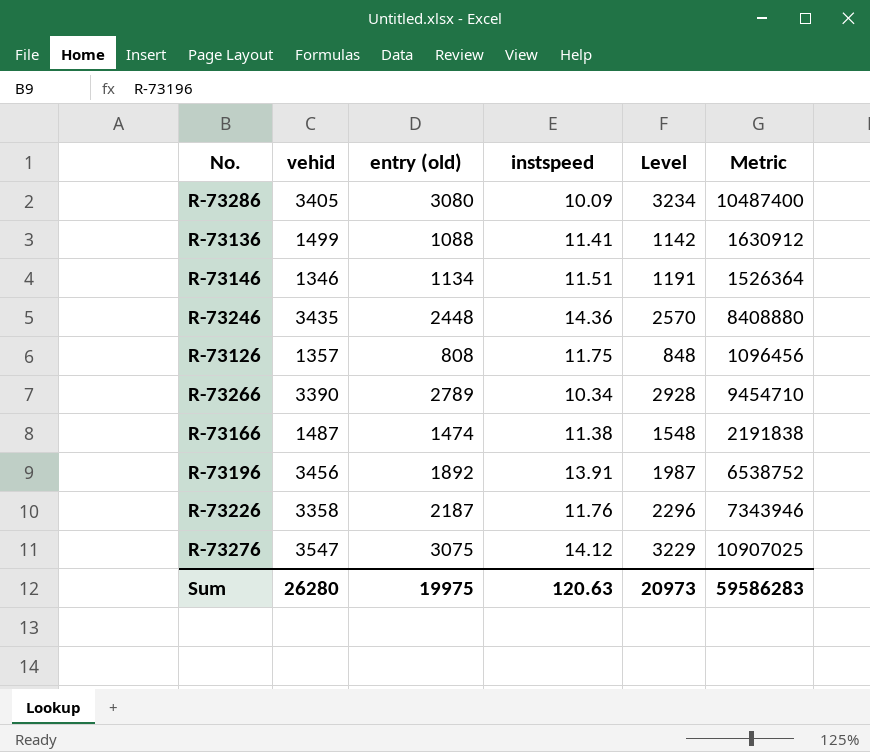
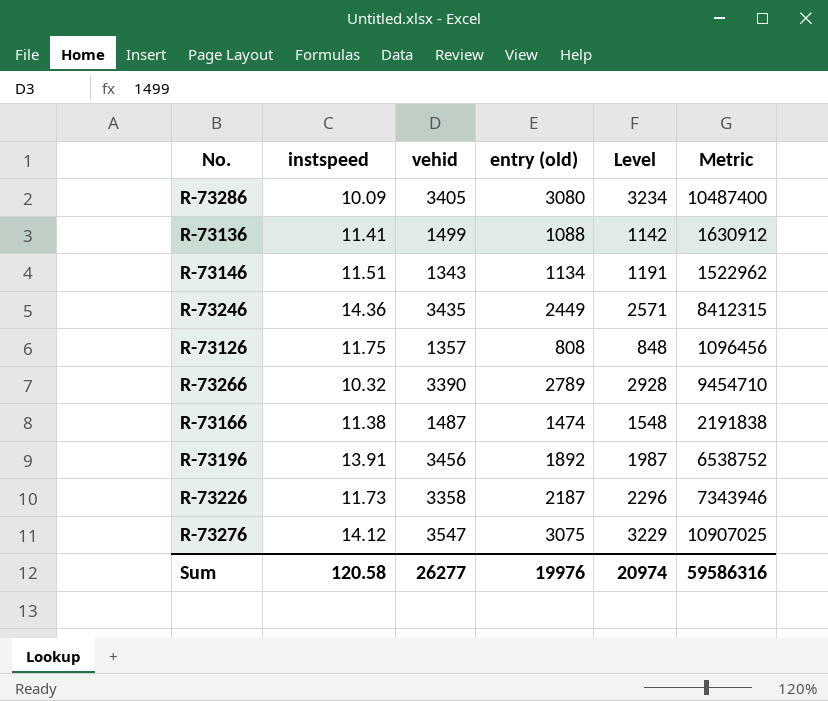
column instspeed | position: 4 -> 2
R-73146 | vehid: 1346 -> 1343
R-73146 | Metric: 1526364 -> 1522962
R-73246 | entry (old): 2448 -> 2449
R-73246 | Level: 2570 -> 2571
R-73246 | Metric: 8408880 -> 8412315
R-73266 | instspeed: 10.34 -> 10.32
R-73226 | instspeed: 11.76 -> 11.73
Sum | instspeed: 120.63 -> 120.58
Sum | vehid: 26280 -> 26277
Sum | entry (old): 19975 -> 19976
Sum | Level: 20973 -> 20974
Sum | Metric: 59586283 -> 59586316

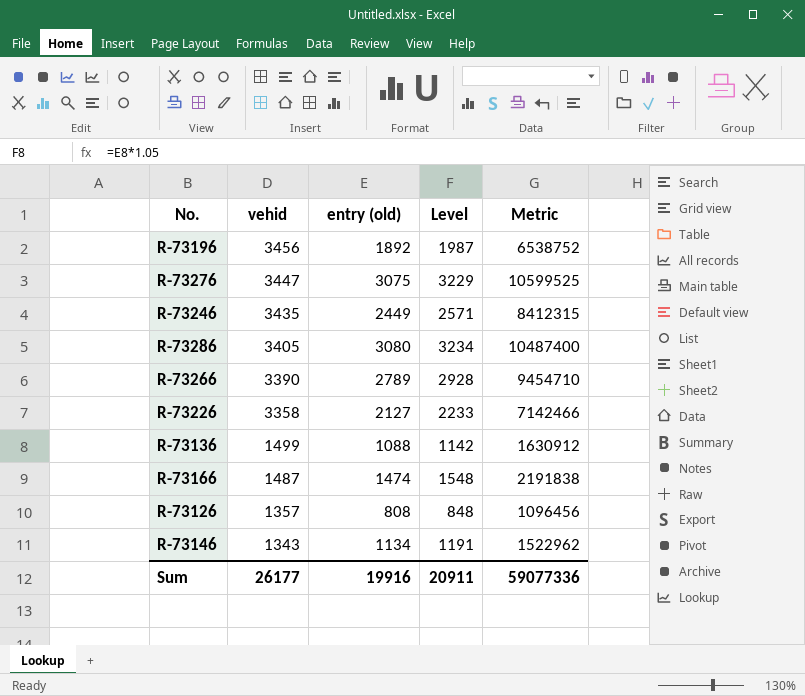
row order: none -> vehid descending
column instspeed | position: 2 -> none
R-73276 | vehid: 3547 -> 3447
R-73276 | Metric: 10907025 -> 10599525
R-73226 | entry (old): 2187 -> 2127
R-73226 | Level: 2296 -> 2233
R-73226 | Metric: 7343946 -> 7142466
Sum | vehid: 26277 -> 26177
Sum | entry (old): 19976 -> 19916
Sum | Level: 20974 -> 20911
Sum | Metric: 59586316 -> 59077336

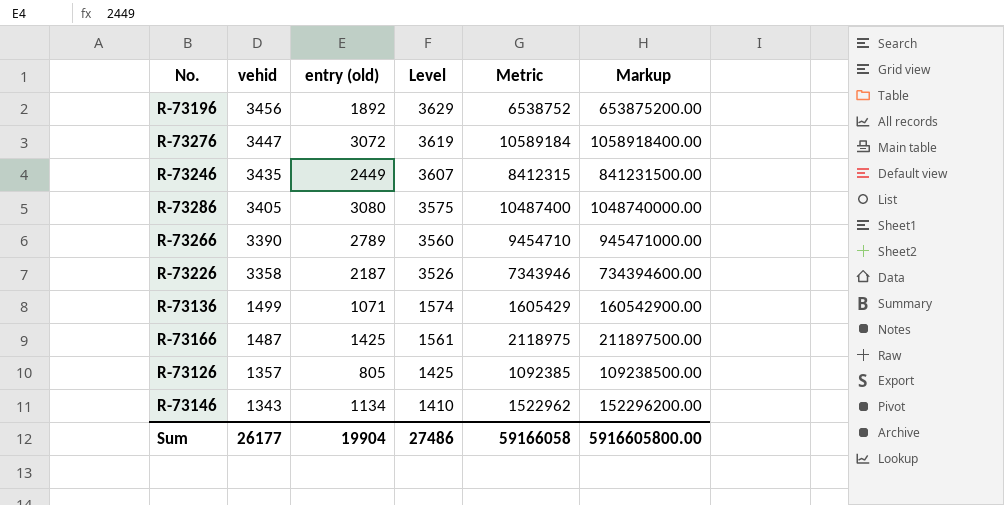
column Level | formula: [entry (old)] * 1.05 -> [vehid] * 1.05
column Markup | formula: none -> [Metric] * 100
R-73276 | entry (old): 3075 -> 3072
R-73276 | Metric: 10599525 -> 10589184
R-73226 | entry (old): 2127 -> 2187
R-73226 | Metric: 7142466 -> 7343946
R-73136 | entry (old): 1088 -> 1071
R-73136 | Metric: 1630912 -> 1605429
R-73166 | entry (old): 1474 -> 1425
R-73166 | Metric: 2191838 -> 2118975
R-73126 | entry (old): 808 -> 805
R-73126 | Metric: 1096456 -> 1092385
Sum | entry (old): 19916 -> 19904
Sum | Level: 20911 -> 27486
Sum | Metric: 59077336 -> 59166058

